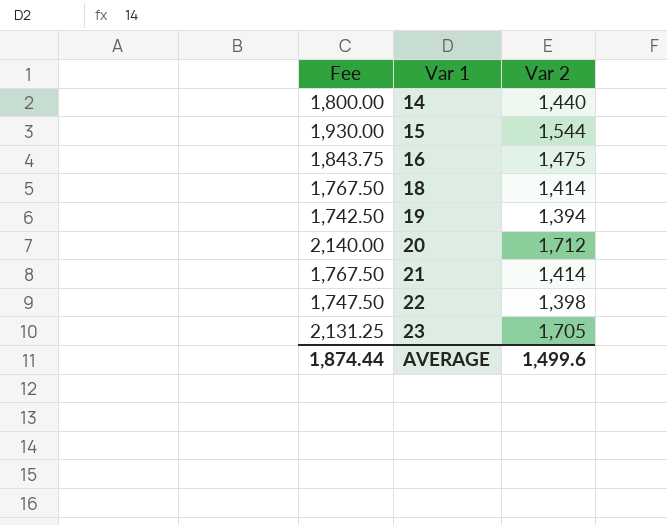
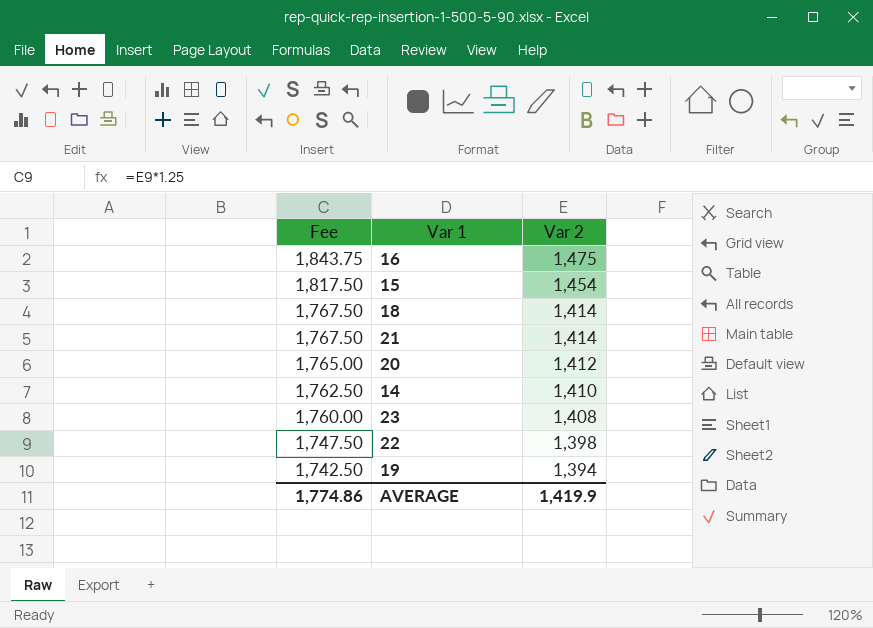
row order: Var 1 ascending -> Fee descending
15 | Fee: 1,930.00 -> 1,817.50
15 | Var 2: 1,544 -> 1,454
20 | Fee: 2,140.00 -> 1,765.00
20 | Var 2: 1,712 -> 1,412
14 | Fee: 1,800.00 -> 1,762.50
14 | Var 2: 1,440 -> 1,410
23 | Fee: 2,131.25 -> 1,760.00
23 | Var 2: 1,705 -> 1,408
AVERAGE | Fee: 1,874.44 -> 1,774.86
AVERAGE | Var 2: 1,499.6 -> 1,419.9

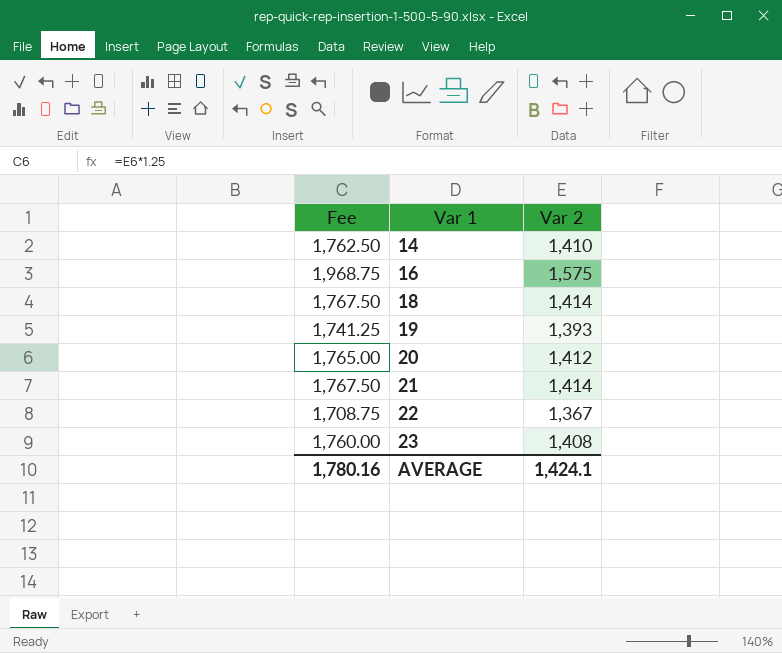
row order: Fee descending -> Var 1 ascending
row 15: 1,817.50 | 1,454 -> none
16 | Fee: 1,843.75 -> 1,968.75
16 | Var 2: 1,475 -> 1,575
19 | Fee: 1,742.50 -> 1,741.25
19 | Var 2: 1,394 -> 1,393
22 | Fee: 1,747.50 -> 1,708.75
22 | Var 2: 1,398 -> 1,367
AVERAGE | Fee: 1,774.86 -> 1,780.16
AVERAGE | Var 2: 1,419.9 -> 1,424.1

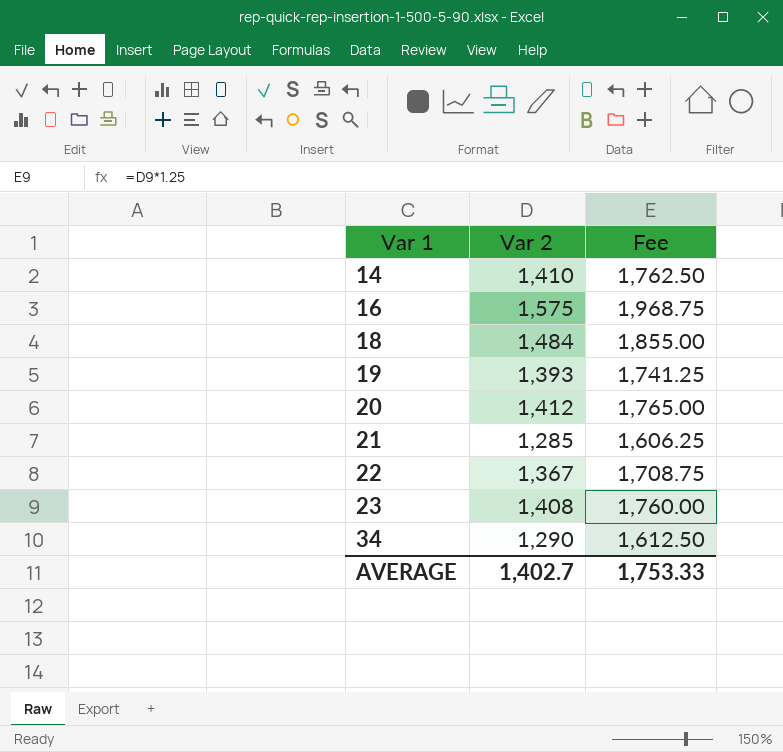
column Fee | position: 1 -> 3
18 | Var 2: 1,414 -> 1,484
18 | Fee: 1,767.50 -> 1,855.00
21 | Var 2: 1,414 -> 1,285
21 | Fee: 1,767.50 -> 1,606.25
row 34: none -> 1,290 | 1,612.50
AVERAGE | Var 2: 1,424.1 -> 1,402.7
AVERAGE | Fee: 1,780.16 -> 1,753.33

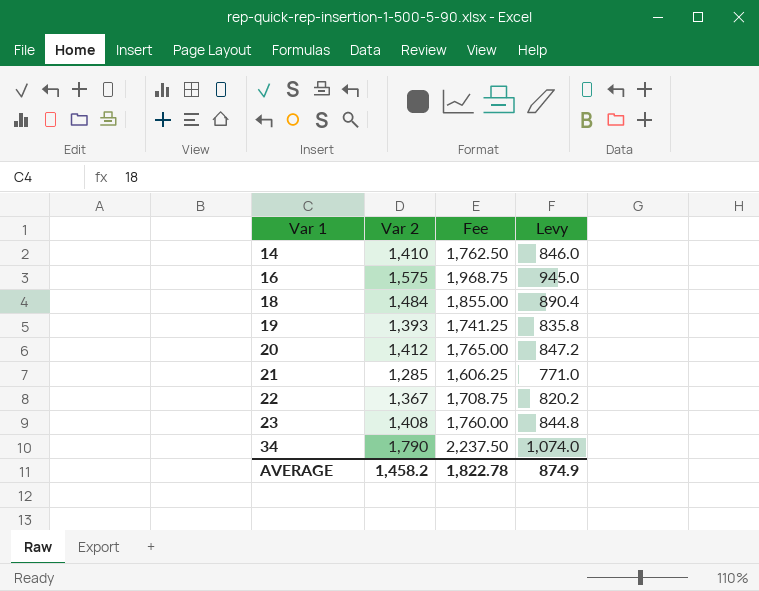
column Levy | formula: none -> [Var 2] * 0.6
34 | Var 2: 1,290 -> 1,790
34 | Fee: 1,612.50 -> 2,237.50
AVERAGE | Var 2: 1,402.7 -> 1,458.2
AVERAGE | Fee: 1,753.33 -> 1,822.78

